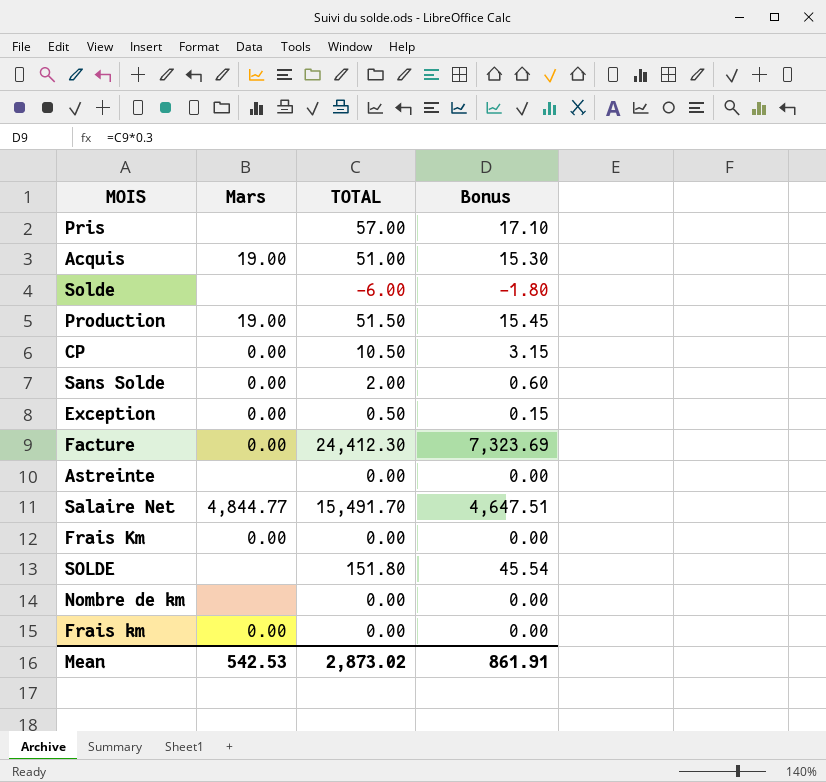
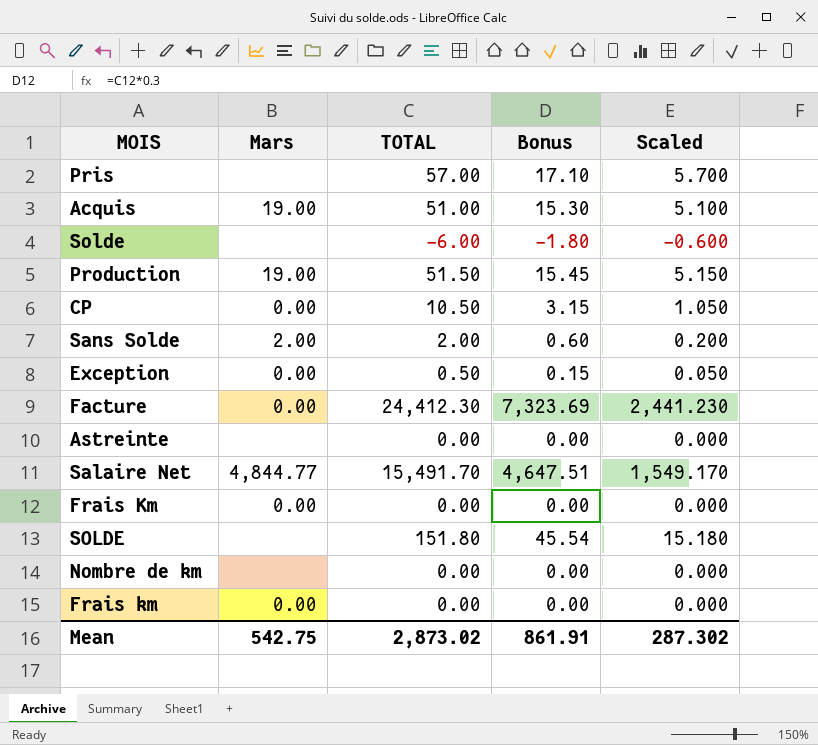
column Scaled | formula: none -> [TOTAL] * 0.1
Sans Solde | Mars: 0.00 -> 2.00
Mean | Mars: 542.53 -> 542.75

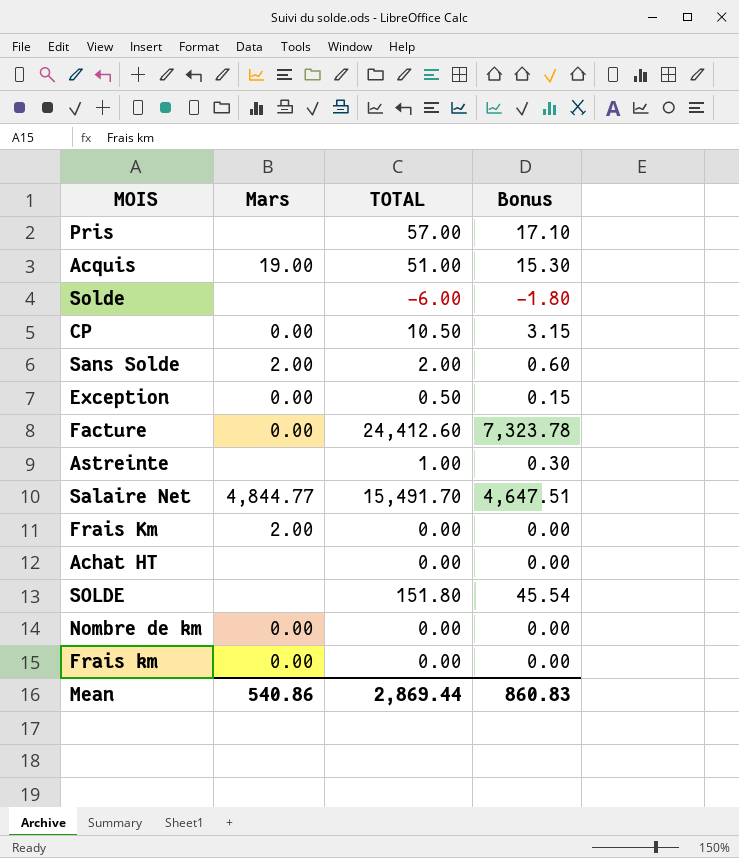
column Scaled | formula: [TOTAL] * 0.1 -> none
row Production: 19.00 | 51.50 | 15.45 | 5.150 -> none
Facture | TOTAL: 24,412.30 -> 24,412.60
Facture | Bonus: 7,323.69 -> 7,323.78
Astreinte | TOTAL: 0.00 -> 1.00
Astreinte | Bonus: 0.00 -> 0.30
Frais Km | Mars: 0.00 -> 2.00
row Achat HT: none -> none | 0.00 | 0.00
Nombre de km | Mars: none -> 0.00
Mean | Mars: 542.75 -> 540.86
Mean | TOTAL: 2,873.02 -> 2,869.44
Mean | Bonus: 861.91 -> 860.83

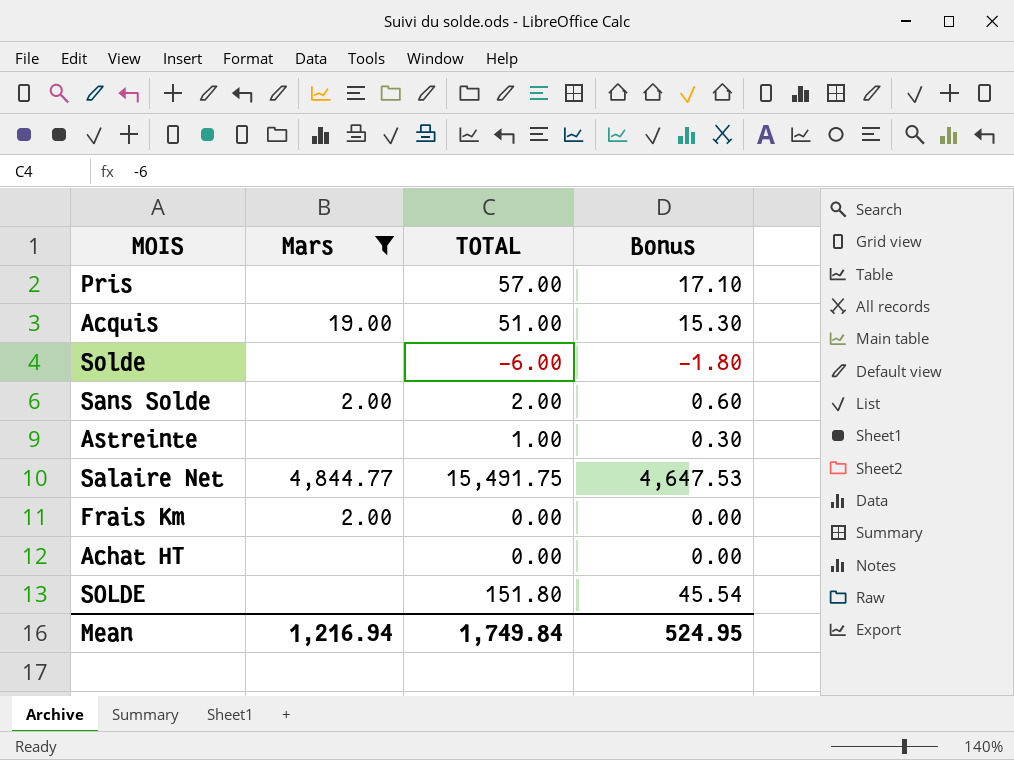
filter: none -> Mars != 0.00
Salaire Net | TOTAL: 15,491.70 -> 15,491.75
Salaire Net | Bonus: 4,647.51 -> 4,647.53
Mean | Mars: 540.86 -> 1,216.94
Mean | TOTAL: 2,869.44 -> 1,749.84
Mean | Bonus: 860.83 -> 524.95

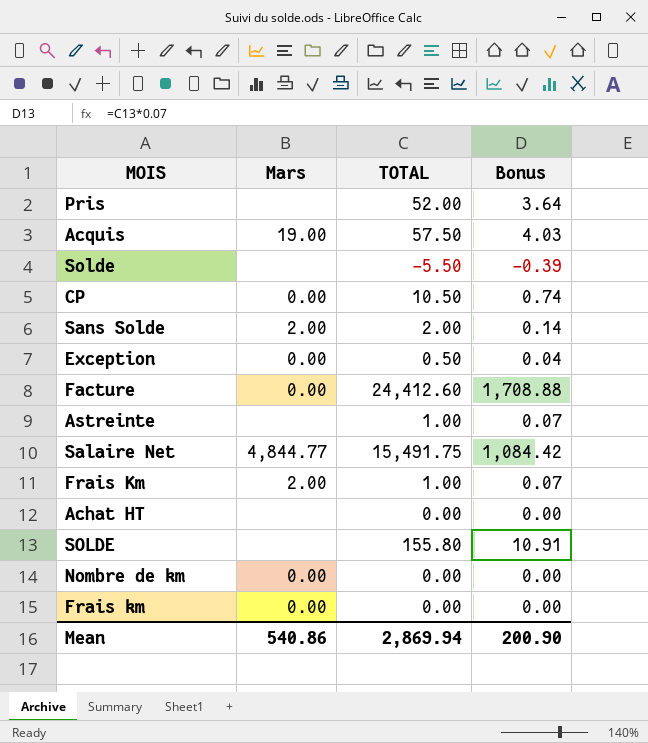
filter: Mars != 0.00 -> none
column Bonus | formula: [TOTAL] * 0.3 -> [TOTAL] * 0.07
Pris | TOTAL: 57.00 -> 52.00
Acquis | TOTAL: 51.00 -> 57.50
Solde | TOTAL: -6.00 -> -5.50
Frais Km | TOTAL: 0.00 -> 1.00
SOLDE | TOTAL: 151.80 -> 155.80
Mean | Mars: 1,216.94 -> 540.86
Mean | TOTAL: 1,749.84 -> 2,869.94
Mean | Bonus: 524.95 -> 200.90

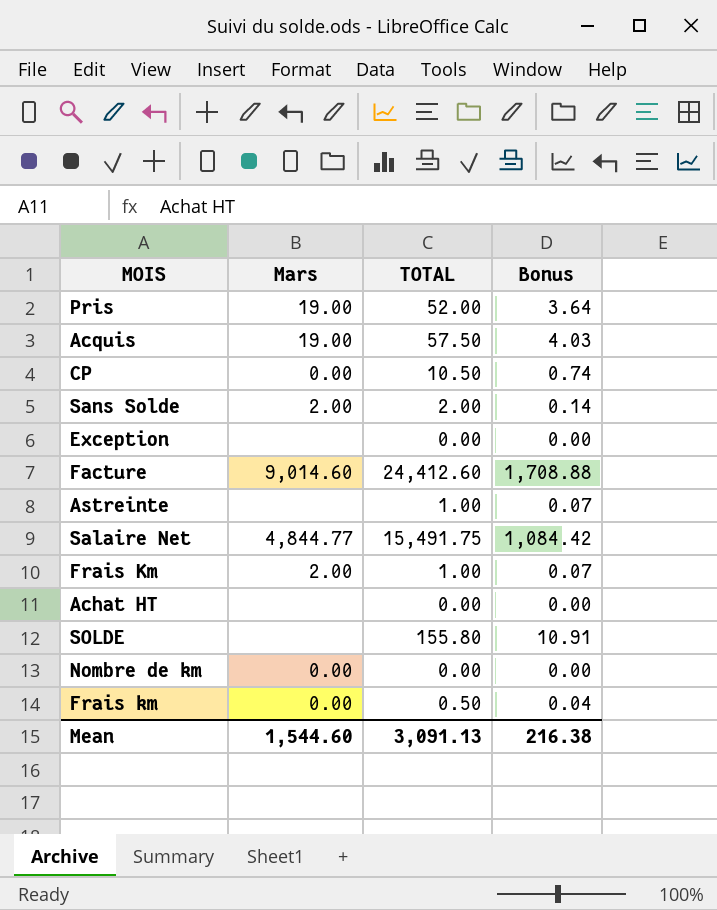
row Solde: none | -5.50 | -0.39 -> none
Pris | Mars: none -> 19.00
Exception | Mars: 0.00 -> none
Exception | TOTAL: 0.50 -> 0.00
Exception | Bonus: 0.04 -> 0.00
Facture | Mars: 0.00 -> 9,014.60
Frais km | TOTAL: 0.00 -> 0.50
Frais km | Bonus: 0.00 -> 0.04
Mean | Mars: 540.86 -> 1,544.60
Mean | TOTAL: 2,869.94 -> 3,091.13
Mean | Bonus: 200.90 -> 216.38

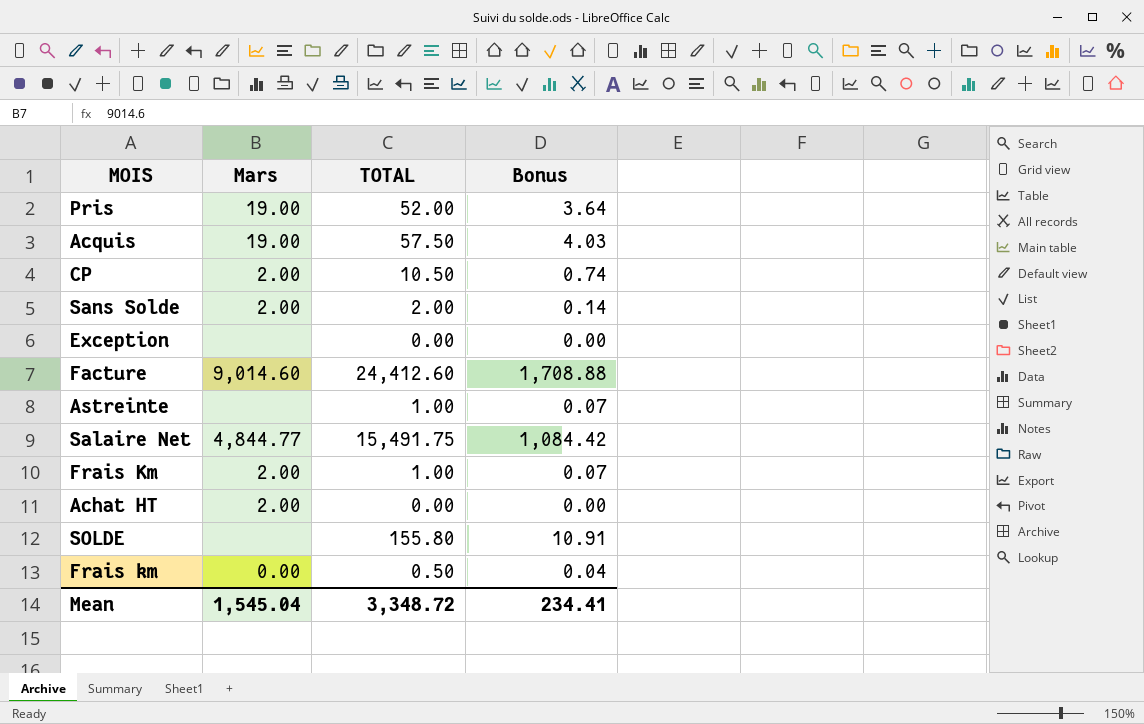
row Nombre de km: 0.00 | 0.00 | 0.00 -> none
CP | Mars: 0.00 -> 2.00
Achat HT | Mars: none -> 2.00
Mean | Mars: 1,544.60 -> 1,545.04
Mean | TOTAL: 3,091.13 -> 3,348.72
Mean | Bonus: 216.38 -> 234.41

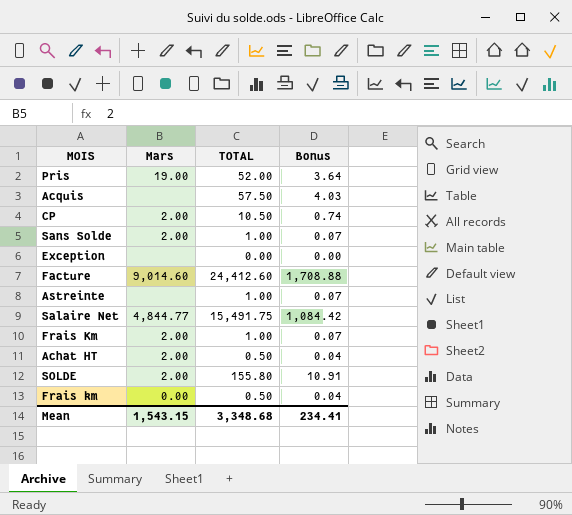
Acquis | Mars: 19.00 -> none
Sans Solde | TOTAL: 2.00 -> 1.00
Sans Solde | Bonus: 0.14 -> 0.07
Achat HT | TOTAL: 0.00 -> 0.50
Achat HT | Bonus: 0.00 -> 0.04
SOLDE | Mars: none -> 2.00
Mean | Mars: 1,545.04 -> 1,543.15
Mean | TOTAL: 3,348.72 -> 3,348.68

